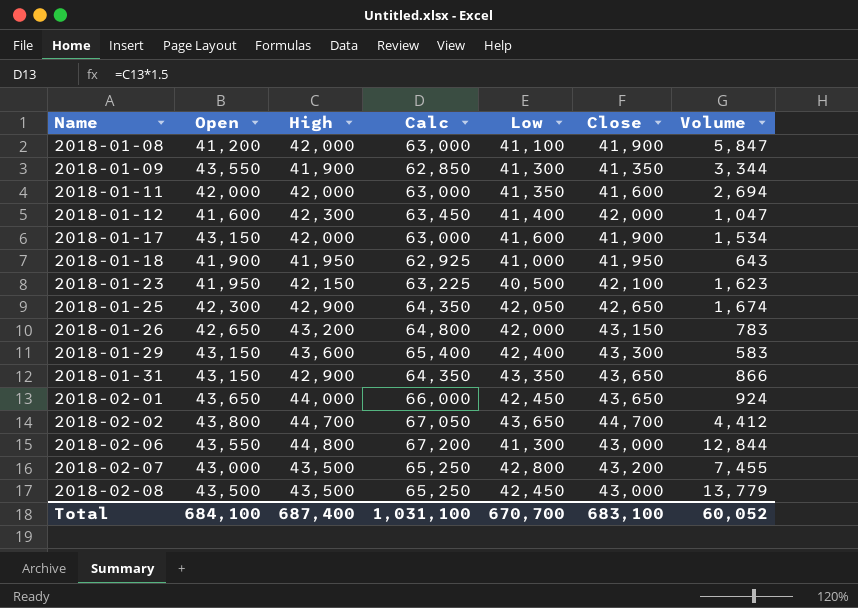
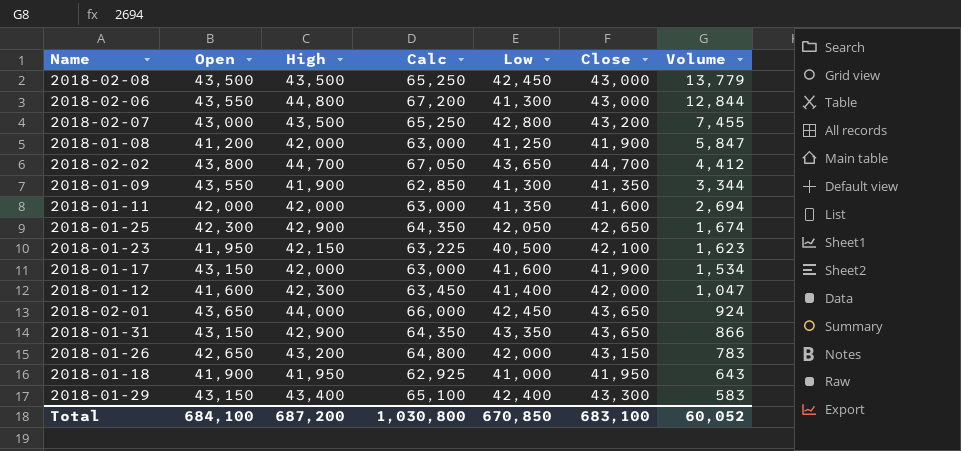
row order: Name ascending -> Volume descending
2018-01-08 | Low: 41,100 -> 41,250
2018-01-29 | High: 43,600 -> 43,400
2018-01-29 | Calc: 65,400 -> 65,100
Total | High: 687,400 -> 687,200
Total | Calc: 1,031,100 -> 1,030,800
Total | Low: 670,700 -> 670,850

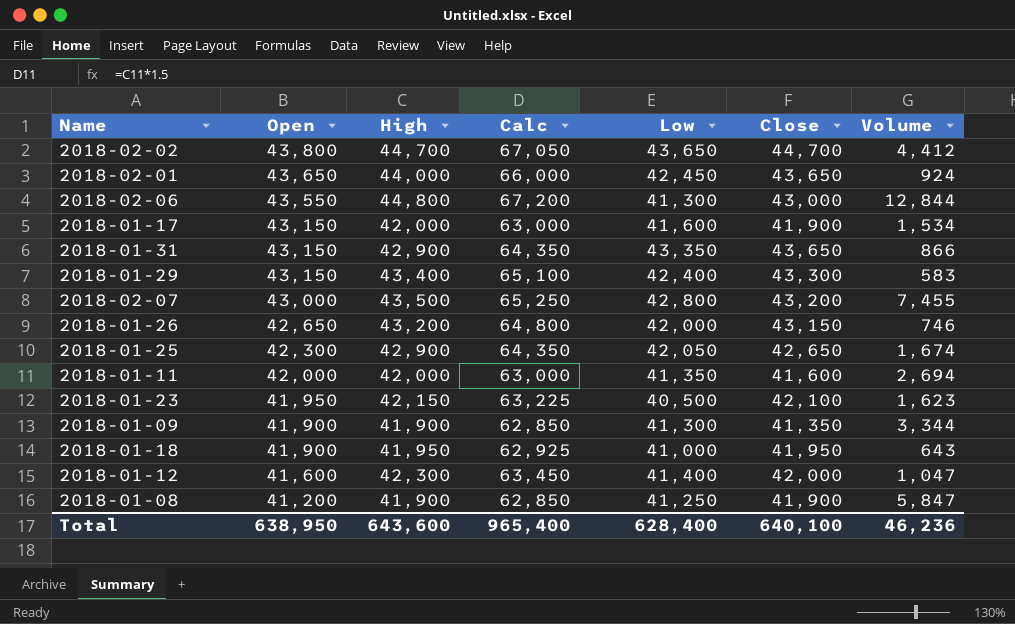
row order: Volume descending -> Open descending
row 2018-02-08: 43,500 | 43,500 | 65,250 | 42,450 | 43,000 | 13,779 -> none
2018-01-26 | Volume: 783 -> 746
2018-01-09 | Open: 43,550 -> 41,900
2018-01-08 | High: 42,000 -> 41,900
2018-01-08 | Calc: 63,000 -> 62,850
Total | Open: 684,100 -> 638,950
Total | High: 687,200 -> 643,600
Total | Calc: 1,030,800 -> 965,400
Total | Low: 670,850 -> 628,400
Total | Close: 683,100 -> 640,100
Total | Volume: 60,052 -> 46,236

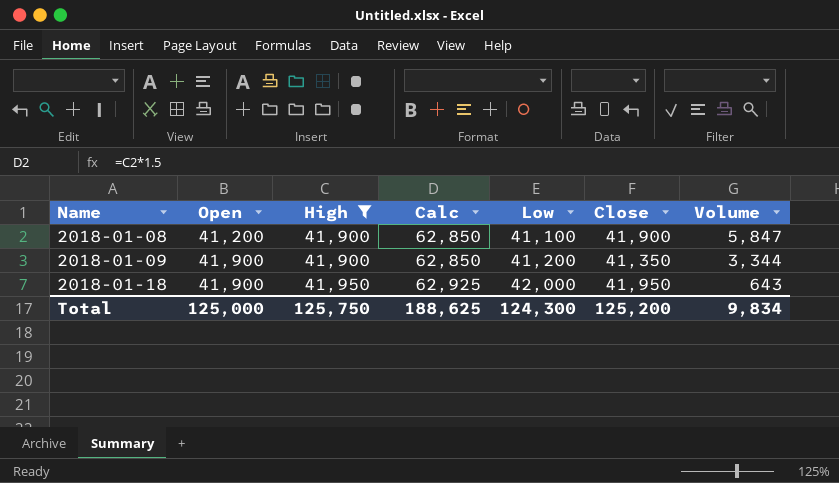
filter: none -> High <= 41,950
row order: Open descending -> Name ascending
2018-01-08 | Low: 41,250 -> 41,100
2018-01-09 | Low: 41,300 -> 41,200
2018-01-18 | Low: 41,000 -> 42,000
Total | Open: 638,950 -> 125,000
Total | High: 643,600 -> 125,750
Total | Calc: 965,400 -> 188,625
Total | Low: 628,400 -> 124,300
Total | Close: 640,100 -> 125,200
Total | Volume: 46,236 -> 9,834

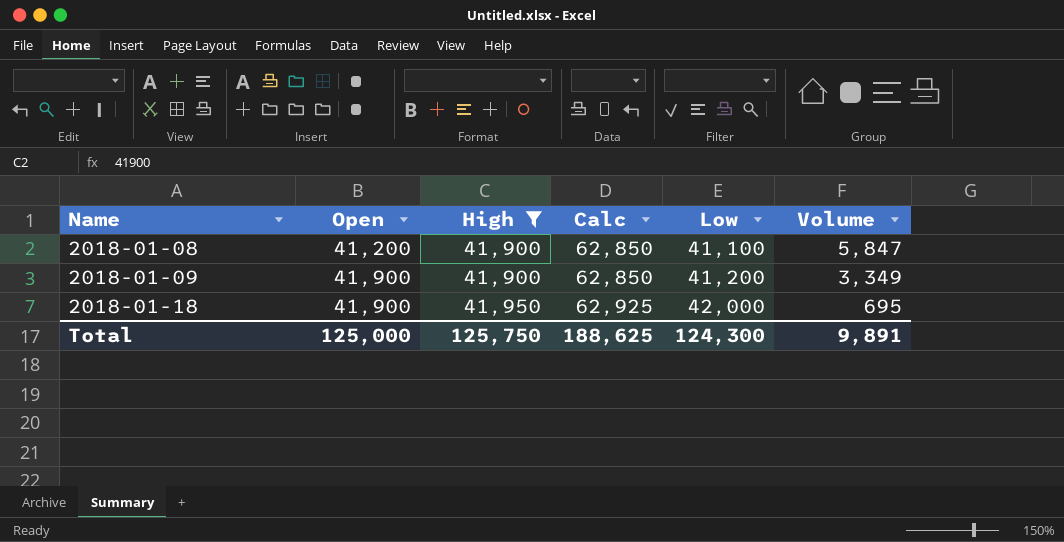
column Close | position: 6 -> none
2018-01-09 | Volume: 3,344 -> 3,349
2018-01-18 | Volume: 643 -> 695
Total | Volume: 9,834 -> 9,891

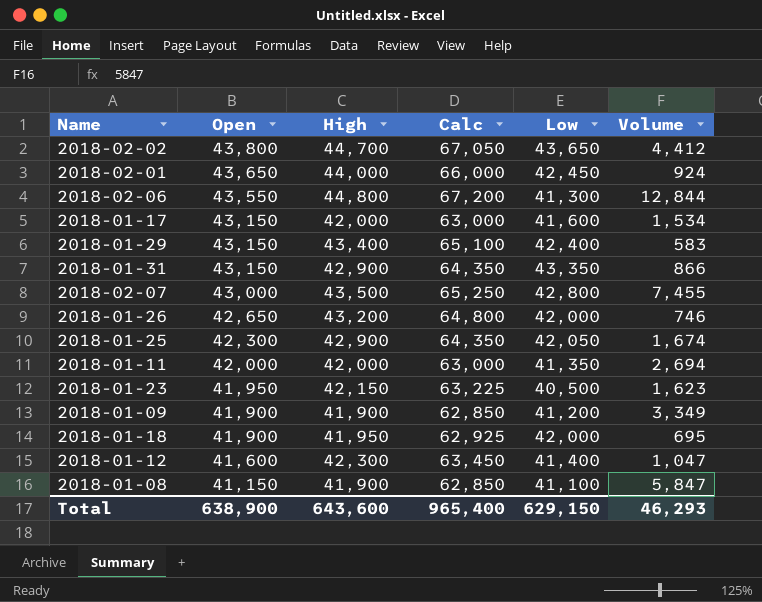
filter: High <= 41,950 -> none
row order: Name ascending -> Open descending
2018-01-08 | Open: 41,200 -> 41,150
Total | Open: 125,000 -> 638,900
Total | High: 125,750 -> 643,600
Total | Calc: 188,625 -> 965,400
Total | Low: 124,300 -> 629,150
Total | Volume: 9,891 -> 46,293

